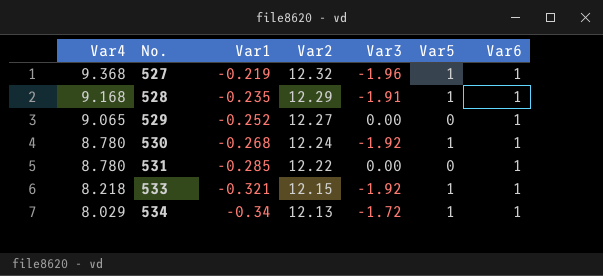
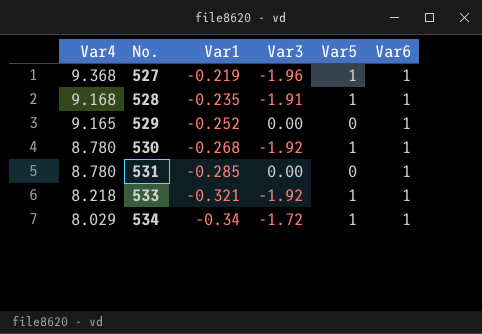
column Var2 | position: 4 -> none
529 | Var4: 9.065 -> 9.165

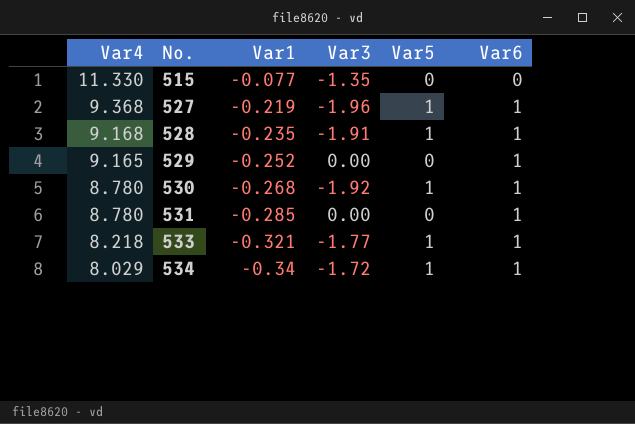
row 515: none -> 11.330 | -0.077 | -1.35 | 0 | 0
533 | Var3: -1.92 -> -1.77

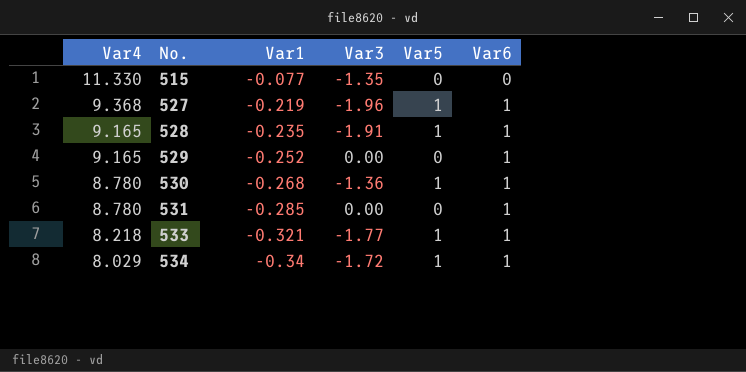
528 | Var4: 9.168 -> 9.165
530 | Var3: -1.92 -> -1.36

